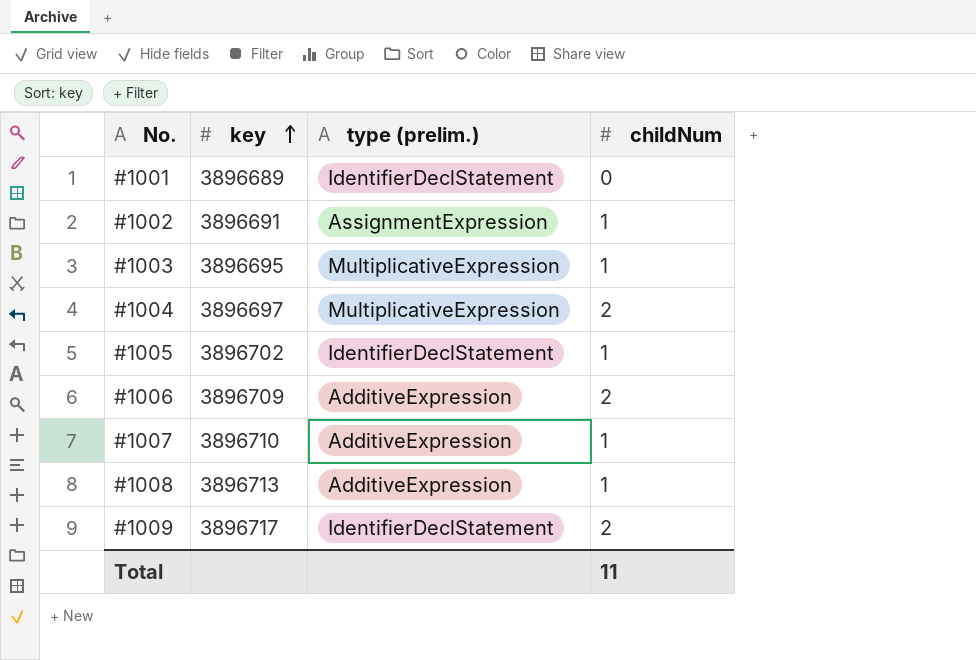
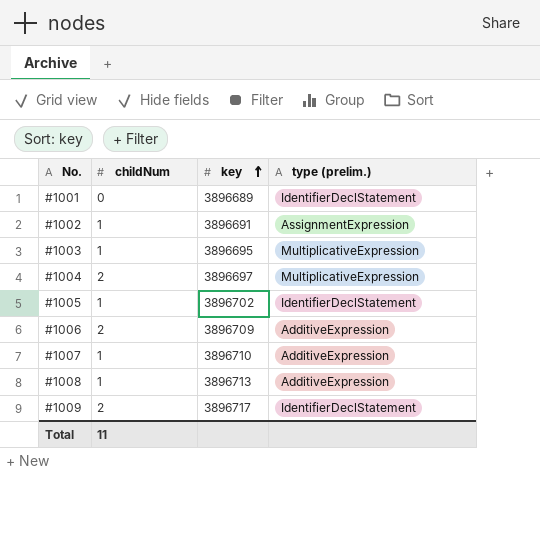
column childNum | position: 4 -> 2

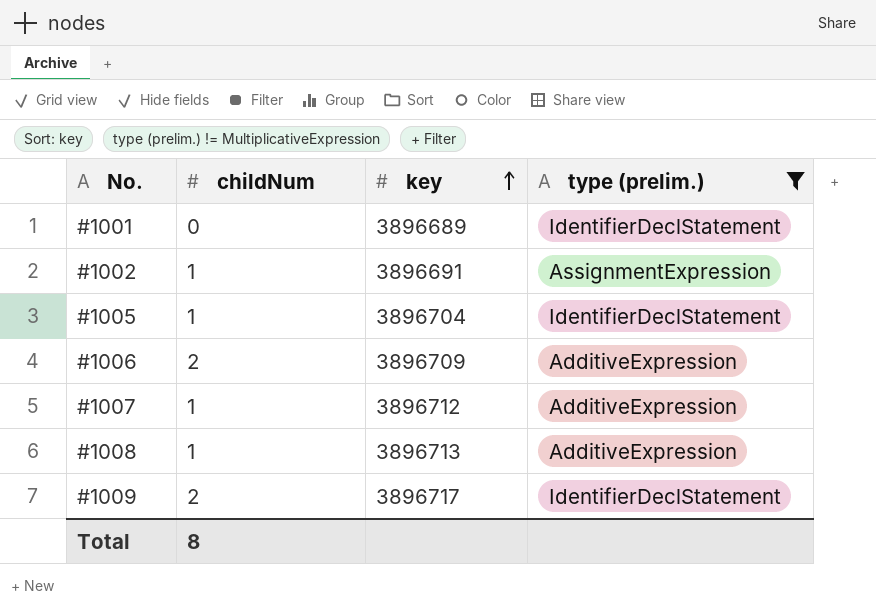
filter: none -> type (prelim.) != MultiplicativeExpression
#1005 | key: 3896702 -> 3896704
#1007 | key: 3896710 -> 3896712
Total | childNum: 11 -> 8

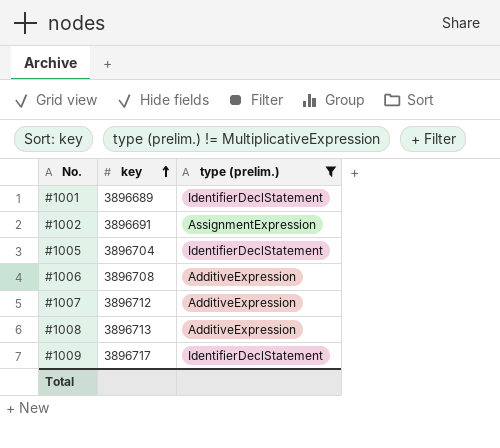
column childNum | position: 2 -> none
#1006 | key: 3896709 -> 3896708

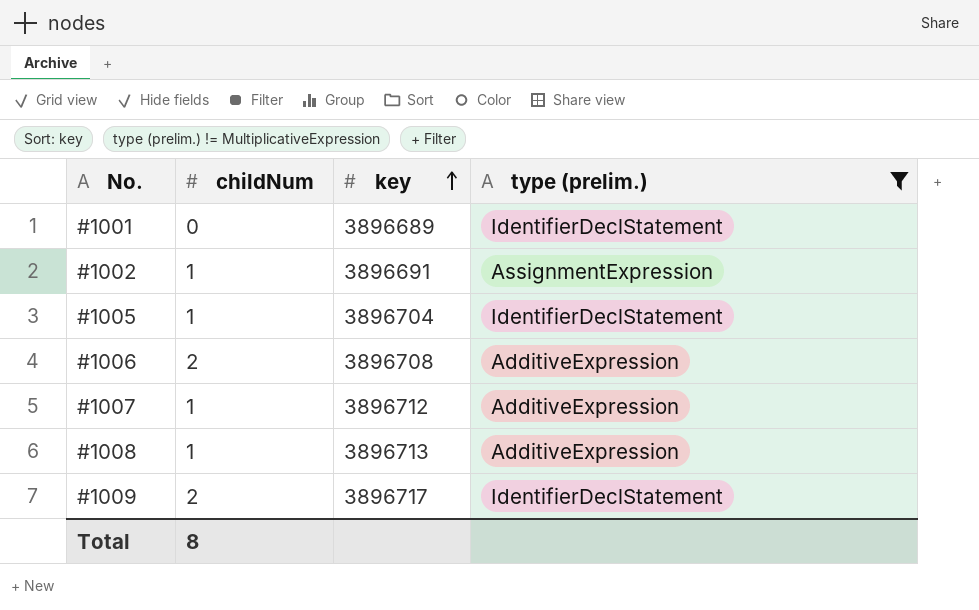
column childNum | position: none -> 2

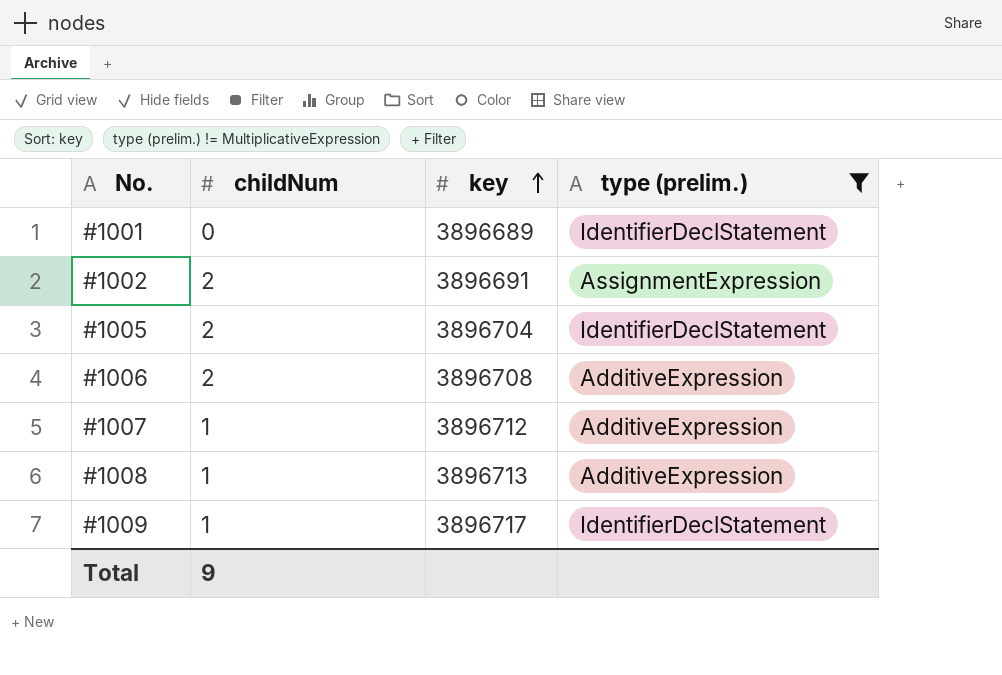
#1002 | childNum: 1 -> 2
#1005 | childNum: 1 -> 2
#1009 | childNum: 2 -> 1
Total | childNum: 8 -> 9

